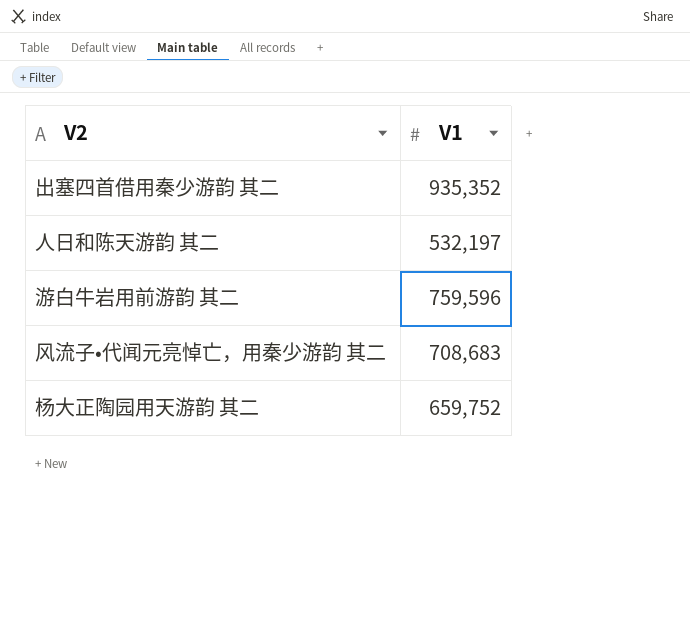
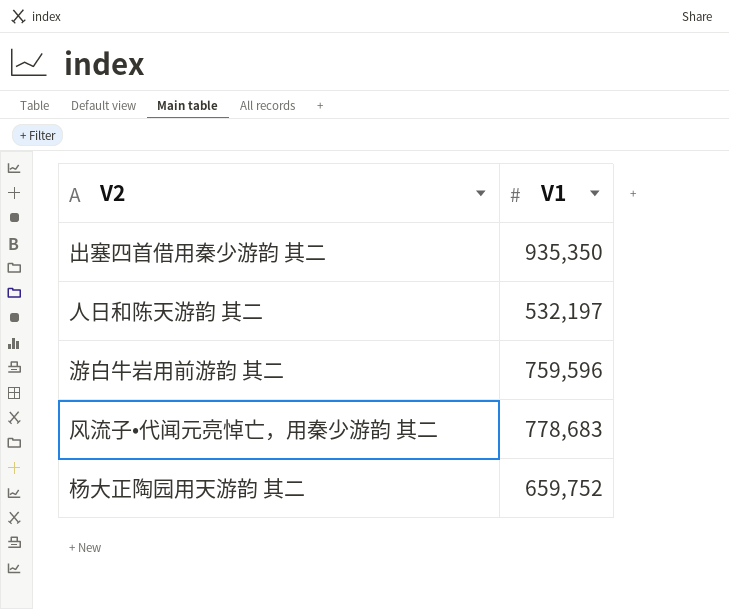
出塞四首借用秦少游韵 其二 | V1: 935,352 -> 935,350
风流子•代闻元亮悼亡，用秦少游韵 其二 | V1: 708,683 -> 778,683

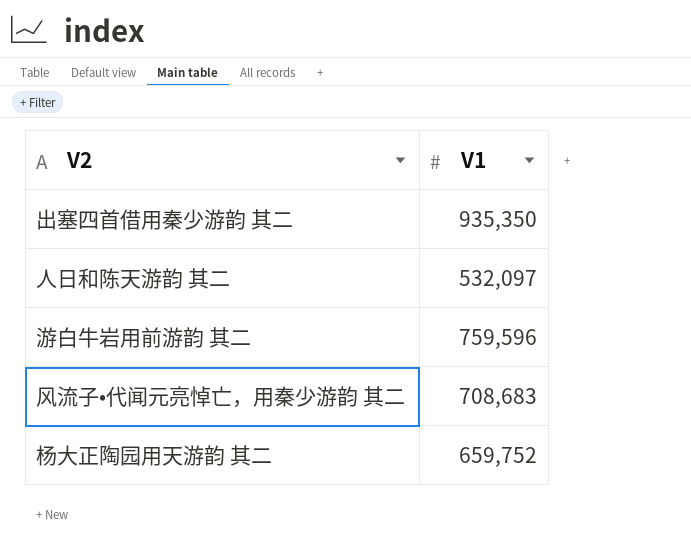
人日和陈天游韵 其二 | V1: 532,197 -> 532,097
风流子•代闻元亮悼亡，用秦少游韵 其二 | V1: 778,683 -> 708,683

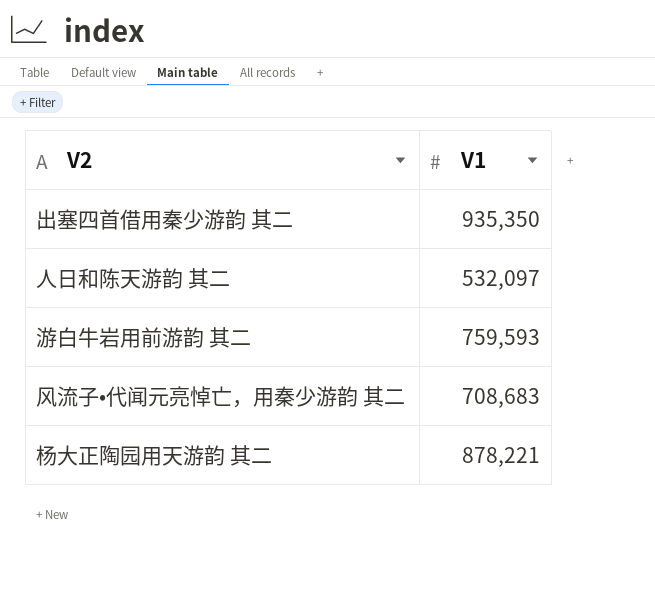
游白牛岩用前游韵 其二 | V1: 759,596 -> 759,593
杨大正陶园用天游韵 其二 | V1: 659,752 -> 878,221

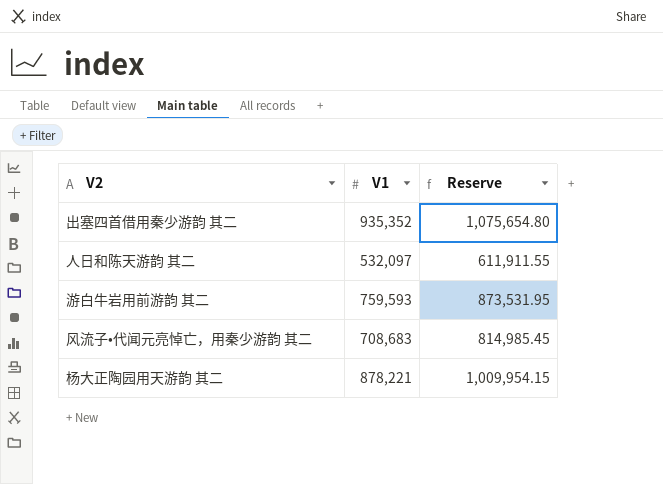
column Reserve | formula: none -> [V1] * 1.15
出塞四首借用秦少游韵 其二 | V1: 935,350 -> 935,352

